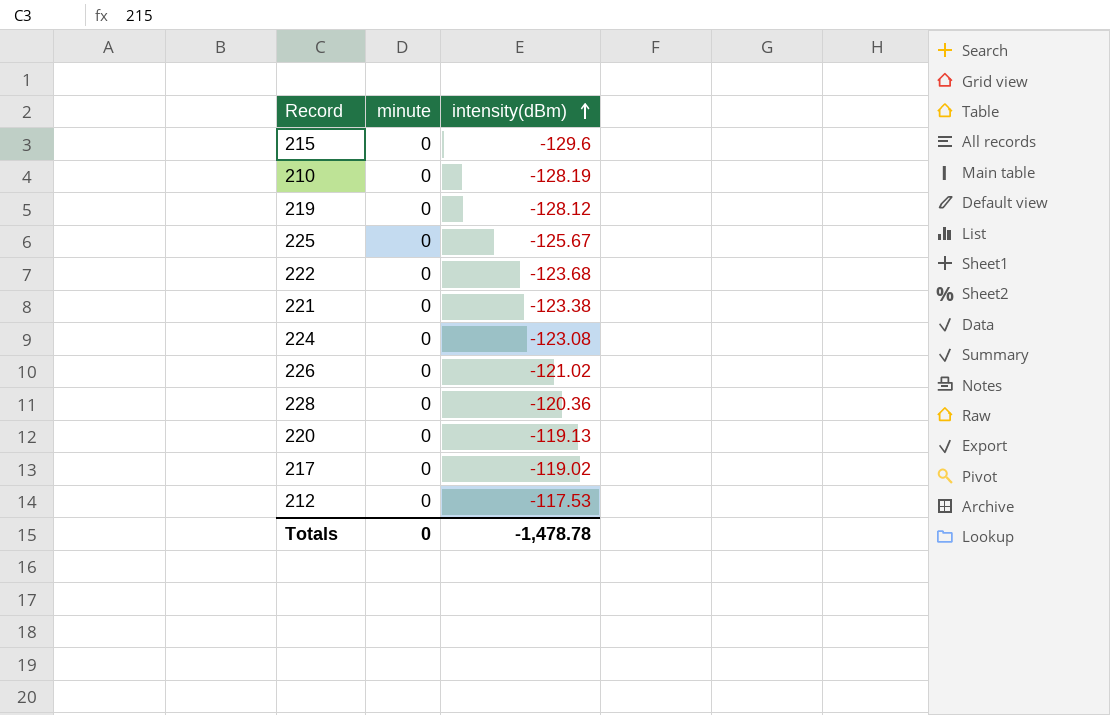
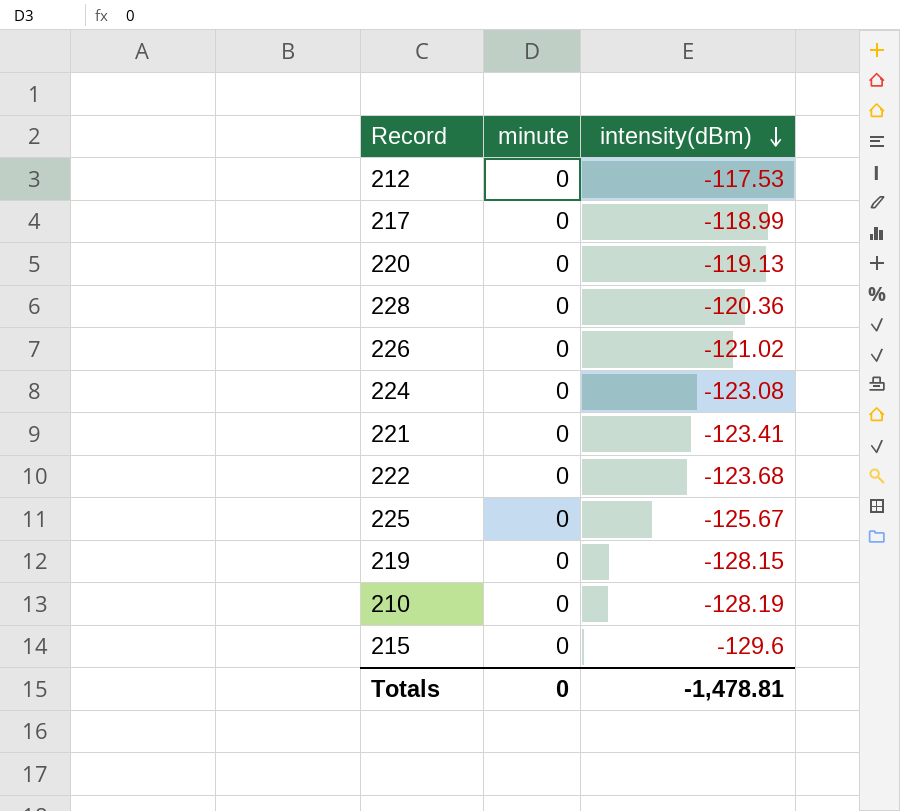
row order: intensity(dBm) ascending -> intensity(dBm) descending
217 | intensity(dBm): -119.02 -> -118.99
221 | intensity(dBm): -123.38 -> -123.41
219 | intensity(dBm): -128.12 -> -128.15
Totals | intensity(dBm): -1,478.78 -> -1,478.81

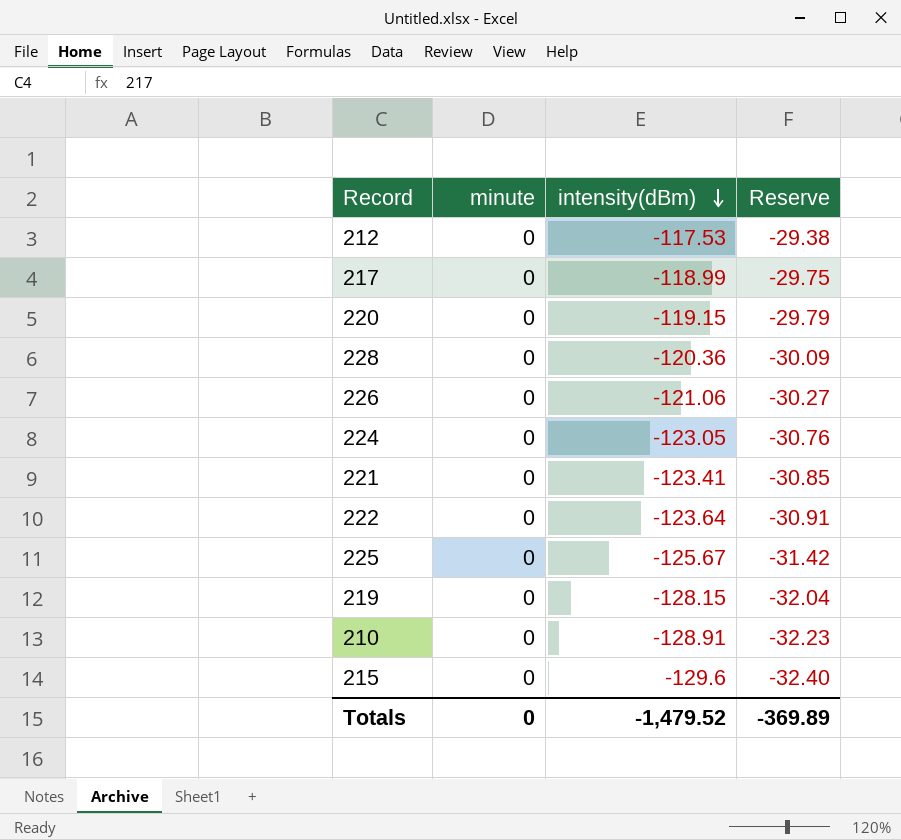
column Reserve | formula: none -> [intensity(dBm)] * 0.25
220 | intensity(dBm): -119.13 -> -119.15
226 | intensity(dBm): -121.02 -> -121.06
224 | intensity(dBm): -123.08 -> -123.05
222 | intensity(dBm): -123.68 -> -123.64
210 | intensity(dBm): -128.19 -> -128.91
Totals | intensity(dBm): -1,478.81 -> -1,479.52

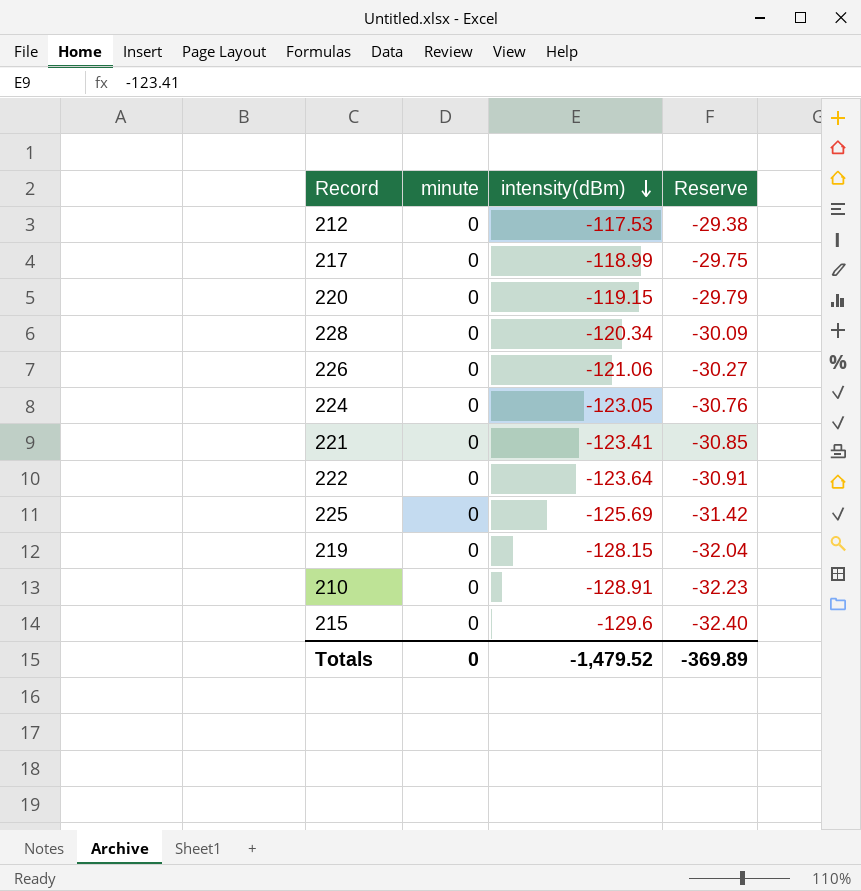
228 | intensity(dBm): -120.36 -> -120.34
225 | intensity(dBm): -125.67 -> -125.69

